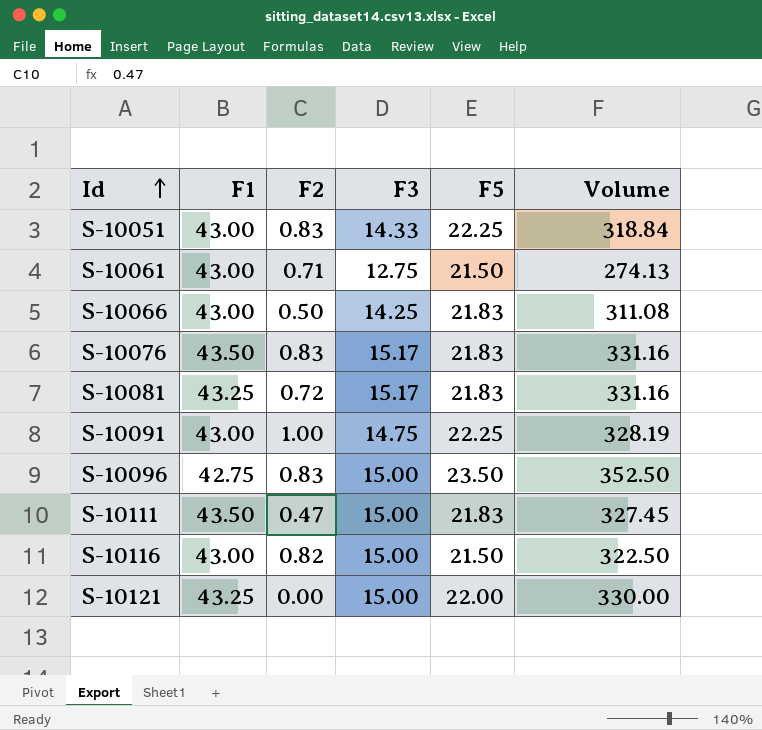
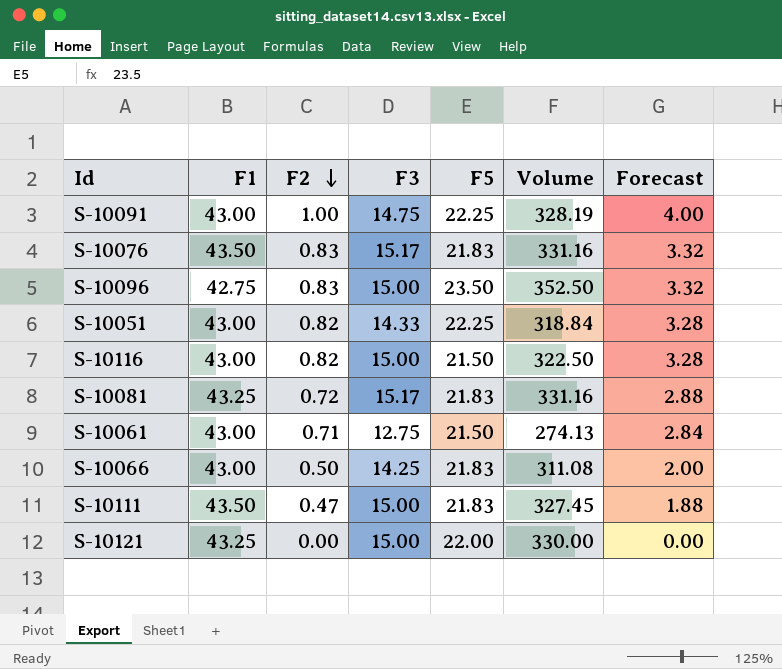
row order: Id ascending -> F2 descending
column Forecast | formula: none -> [F2] * 4
S-10051 | F2: 0.83 -> 0.82

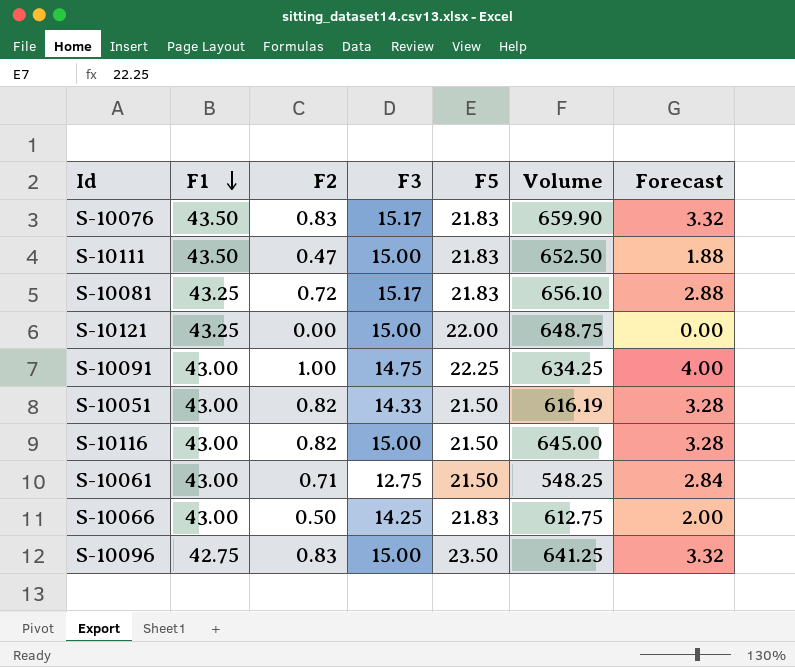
row order: F2 descending -> F1 descending
column Volume | formula: [F3] * [F5] -> [F1] * [F3]
S-10051 | F5: 22.25 -> 21.50

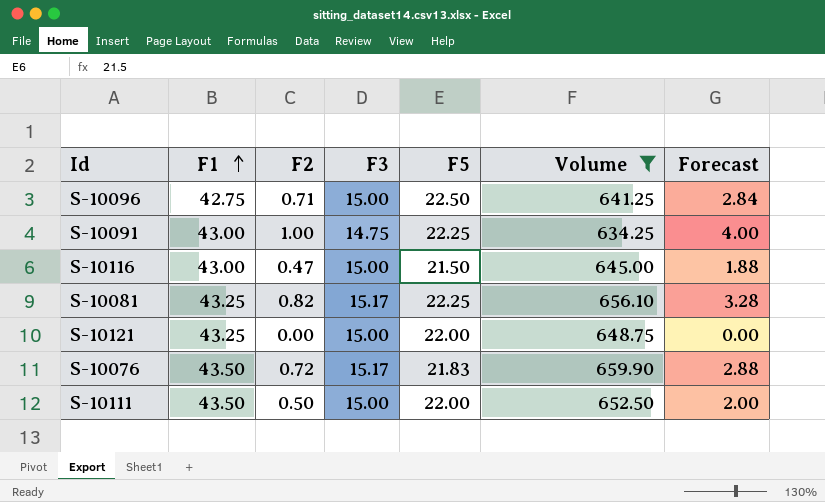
filter: none -> Volume >= 634.25
row order: F1 descending -> F1 ascending
S-10096 | F2: 0.83 -> 0.71
S-10096 | F5: 23.50 -> 22.50
S-10096 | Forecast: 3.32 -> 2.84
S-10116 | F2: 0.82 -> 0.47
S-10116 | Forecast: 3.28 -> 1.88
S-10081 | F2: 0.72 -> 0.82
S-10081 | F5: 21.83 -> 22.25
S-10081 | Forecast: 2.88 -> 3.28
S-10076 | F2: 0.83 -> 0.72
S-10076 | Forecast: 3.32 -> 2.88
S-10111 | F2: 0.47 -> 0.50
S-10111 | F5: 21.83 -> 22.00
S-10111 | Forecast: 1.88 -> 2.00

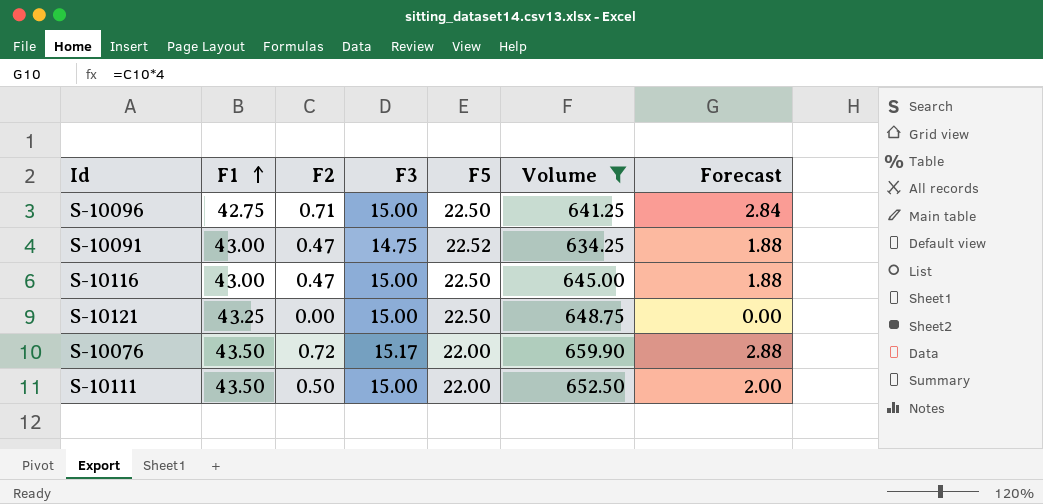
row S-10081: 43.25 | 0.82 | 15.17 | 22.25 | 656.10 | 3.28 -> none
S-10091 | F2: 1.00 -> 0.47
S-10091 | F5: 22.25 -> 22.52
S-10091 | Forecast: 4.00 -> 1.88
S-10116 | F5: 21.50 -> 22.50
S-10121 | F5: 22.00 -> 22.50
S-10076 | F5: 21.83 -> 22.00

